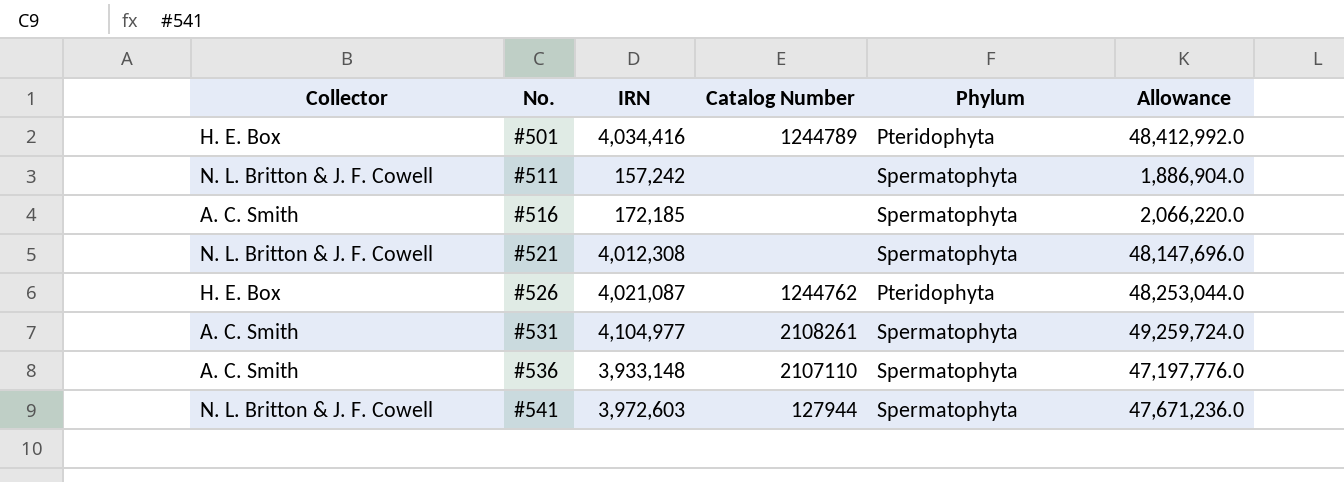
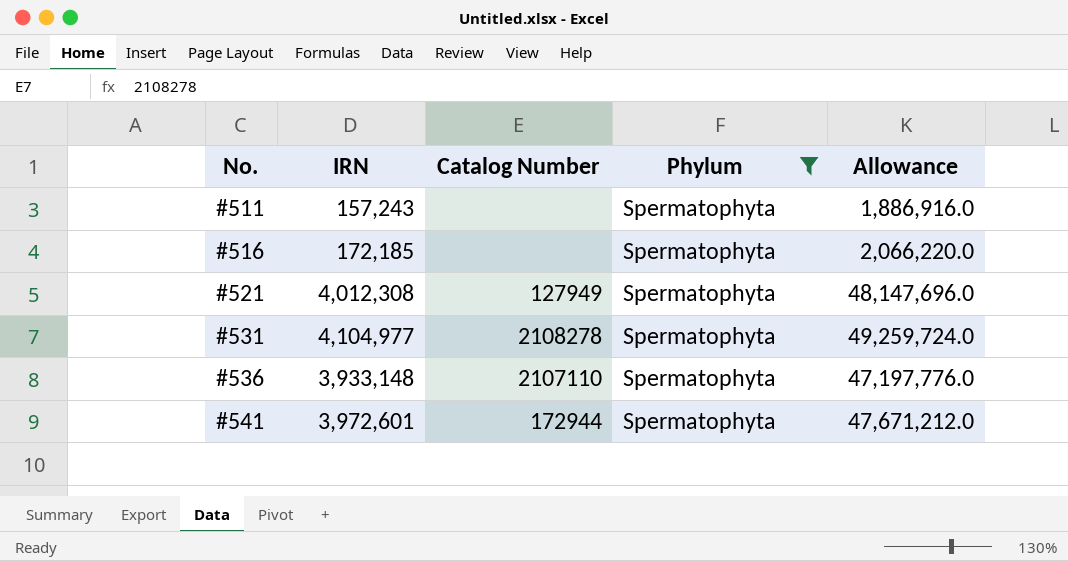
filter: none -> Phylum = Spermatophyta
column Collector | position: 1 -> none
#511 | IRN: 157,242 -> 157,243
#511 | Allowance: 1,886,904.0 -> 1,886,916.0
#521 | Catalog Number: none -> 127949
#531 | Catalog Number: 2108261 -> 2108278
#541 | IRN: 3,972,603 -> 3,972,601
#541 | Catalog Number: 127944 -> 172944
#541 | Allowance: 47,671,236.0 -> 47,671,212.0

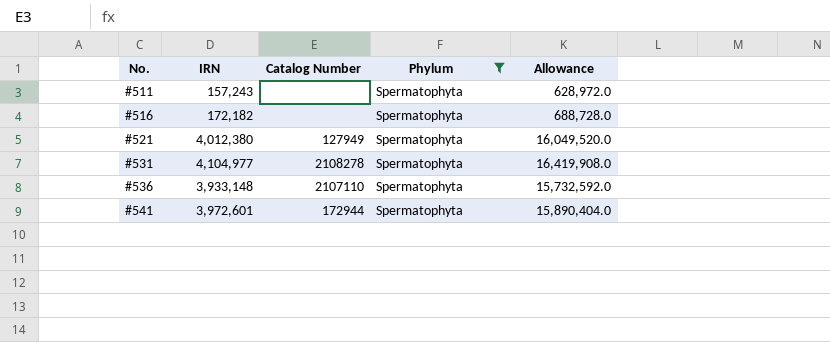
column Allowance | formula: [IRN] * 12 -> [IRN] * 4
#516 | IRN: 172,185 -> 172,182
#521 | IRN: 4,012,308 -> 4,012,380

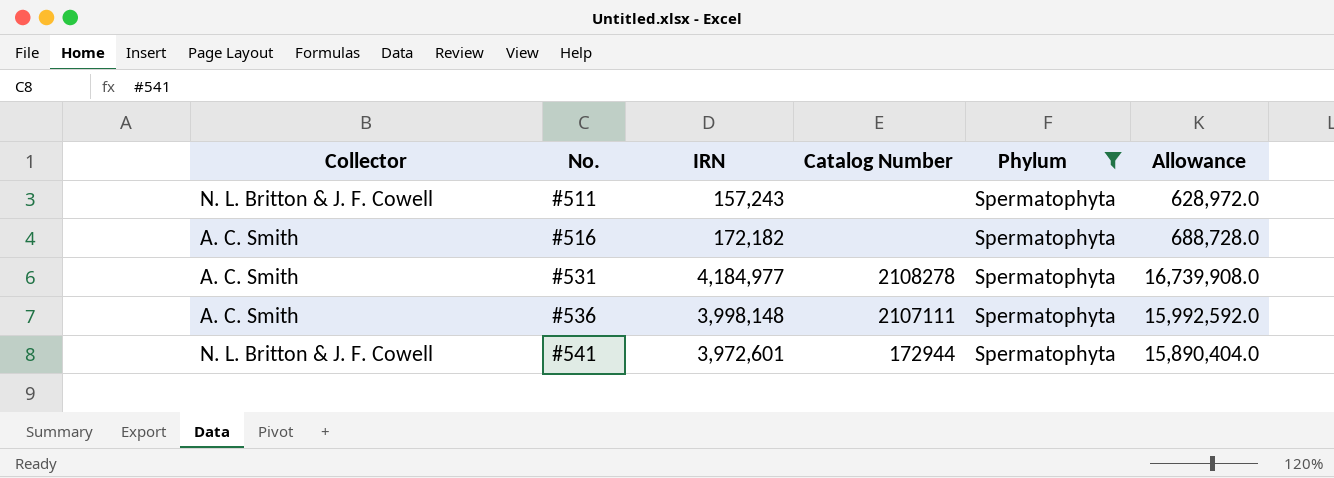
column Collector | position: none -> 1
row #521: 4,012,380 | 127949 | Spermatophyta | 16,049,520.0 -> none
#531 | IRN: 4,104,977 -> 4,184,977
#531 | Allowance: 16,419,908.0 -> 16,739,908.0
#536 | IRN: 3,933,148 -> 3,998,148
#536 | Catalog Number: 2107110 -> 2107111
#536 | Allowance: 15,732,592.0 -> 15,992,592.0

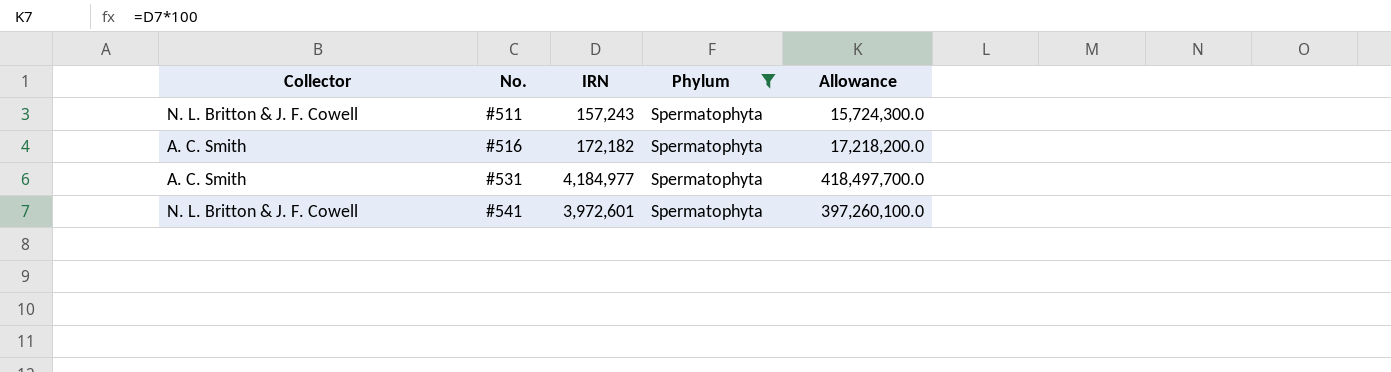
column Catalog Number | position: 4 -> none
column Allowance | formula: [IRN] * 4 -> [IRN] * 100
row #536: A. C. Smith | 3,998,148 | 2107111 | Spermatophyta | 15,992,592.0 -> none

